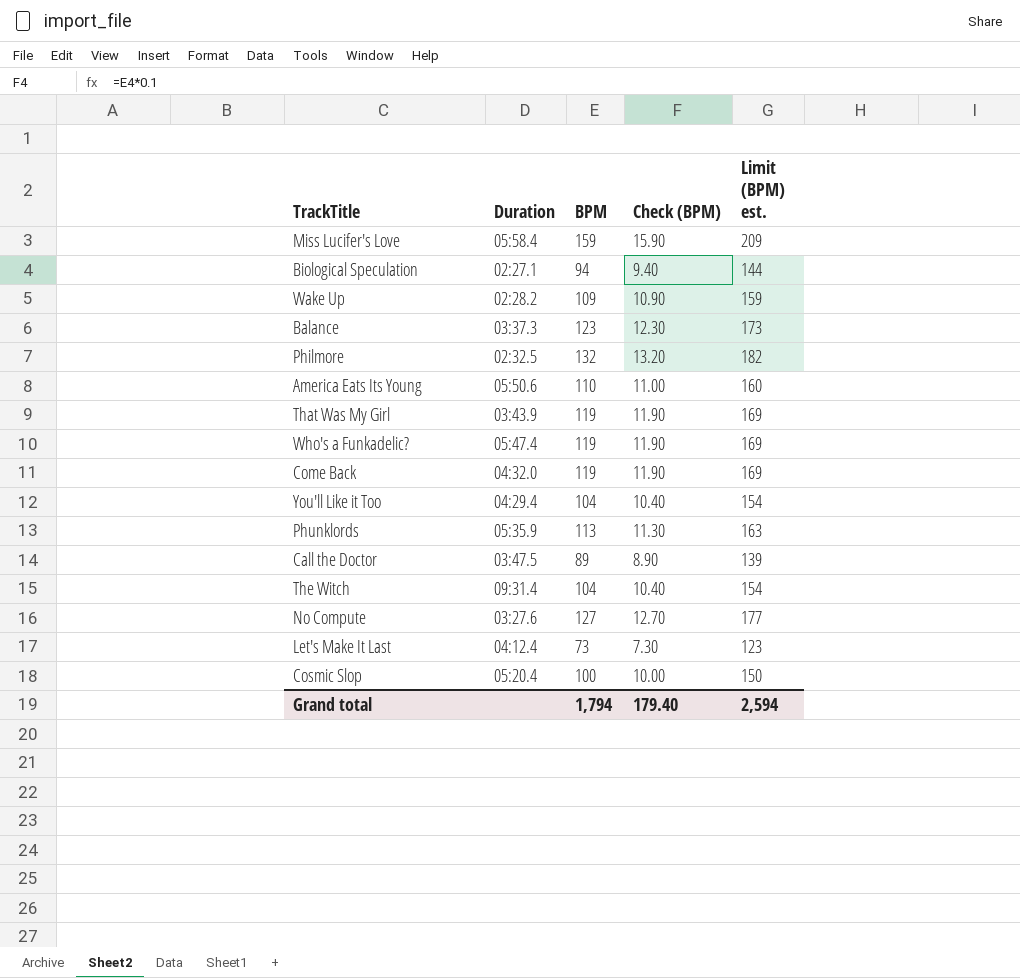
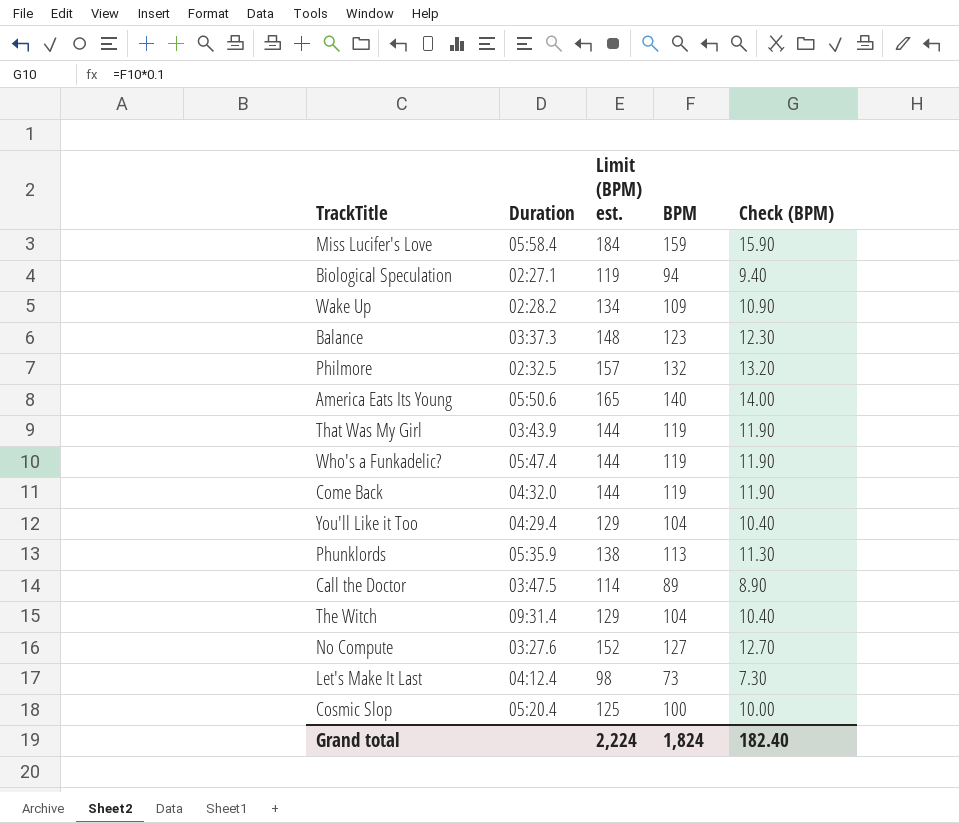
column Limit (BPM) est. | formula: [BPM] + 50 -> [BPM] + 25
column Limit (BPM) est. | position: 5 -> 3
America Eats Its Young | BPM: 110 -> 140
America Eats Its Young | Check (BPM): 11.00 -> 14.00
Grand total | Limit (BPM) est.: 2,594 -> 2,224
Grand total | BPM: 1,794 -> 1,824
Grand total | Check (BPM): 179.40 -> 182.40

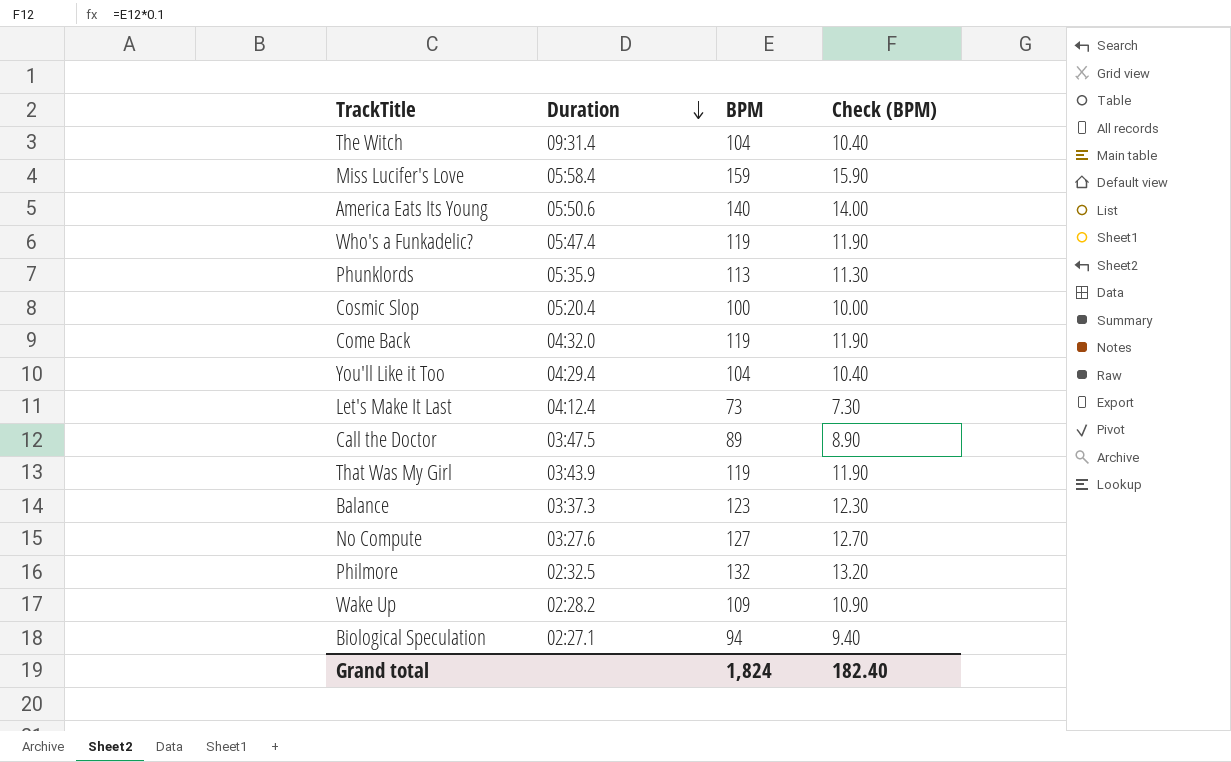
row order: none -> Duration descending
column Limit (BPM) est. | formula: [BPM] + 25 -> none

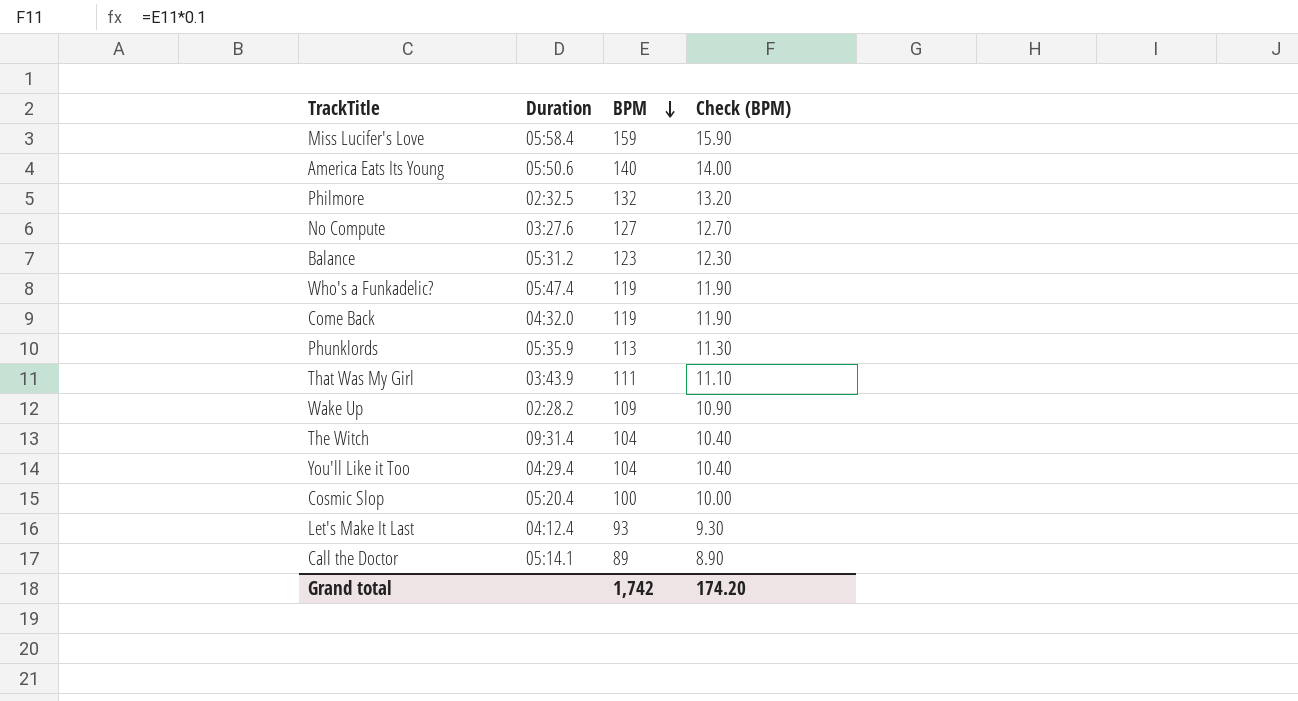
row order: Duration descending -> BPM descending
row Biological Speculation: 02:27.1 | 94 | 9.40 -> none
Balance | Duration: 03:37.3 -> 05:31.2
That Was My Girl | BPM: 119 -> 111
That Was My Girl | Check (BPM): 11.90 -> 11.10
Let's Make It Last | BPM: 73 -> 93
Let's Make It Last | Check (BPM): 7.30 -> 9.30
Call the Doctor | Duration: 03:47.5 -> 05:14.1
Grand total | BPM: 1,824 -> 1,742
Grand total | Check (BPM): 182.40 -> 174.20

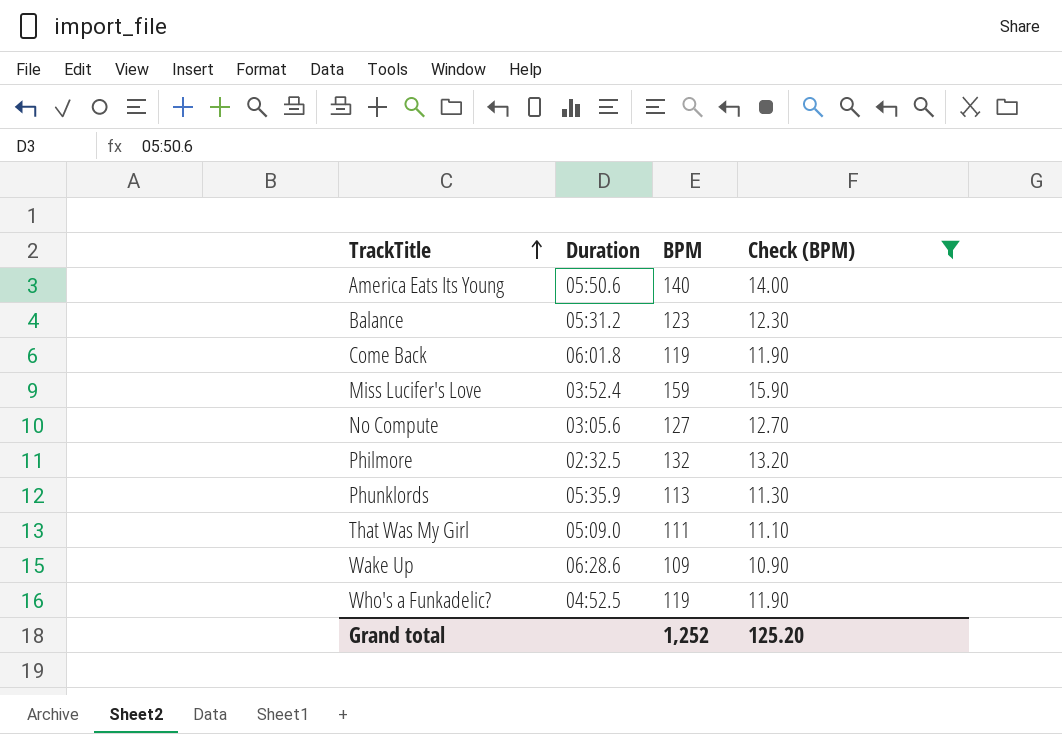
filter: none -> Check (BPM) >= 10.90
row order: BPM descending -> TrackTitle ascending
Come Back | Duration: 04:32.0 -> 06:01.8
Miss Lucifer's Love | Duration: 05:58.4 -> 03:52.4
No Compute | Duration: 03:27.6 -> 03:05.6
That Was My Girl | Duration: 03:43.9 -> 05:09.0
Wake Up | Duration: 02:28.2 -> 06:28.6
Who's a Funkadelic? | Duration: 05:47.4 -> 04:52.5
Grand total | BPM: 1,742 -> 1,252
Grand total | Check (BPM): 174.20 -> 125.20

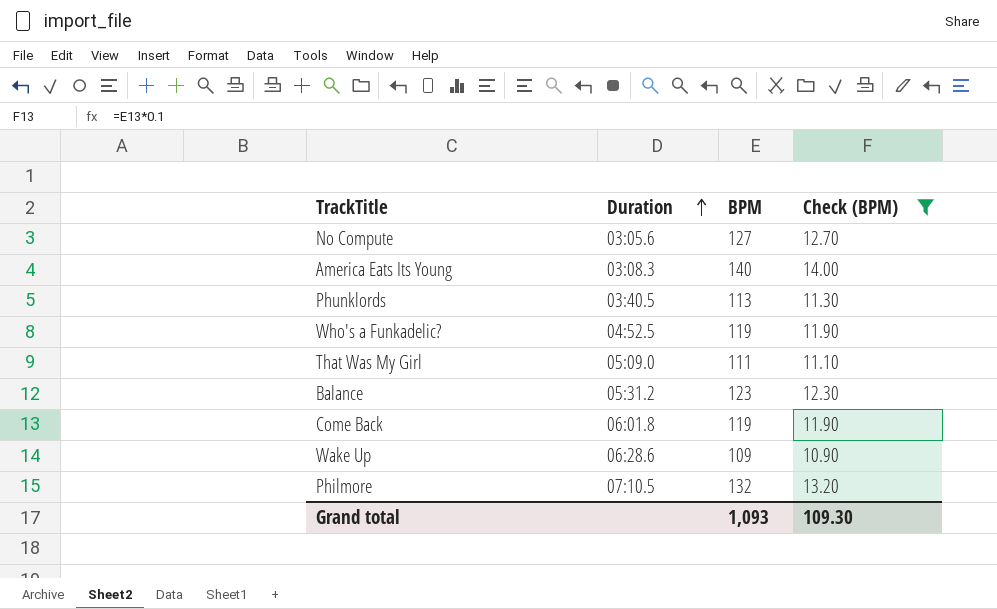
row order: TrackTitle ascending -> Duration ascending
row Miss Lucifer's Love: 03:52.4 | 159 | 15.90 -> none
America Eats Its Young | Duration: 05:50.6 -> 03:08.3
Phunklords | Duration: 05:35.9 -> 03:40.5
Philmore | Duration: 02:32.5 -> 07:10.5
Grand total | BPM: 1,252 -> 1,093
Grand total | Check (BPM): 125.20 -> 109.30

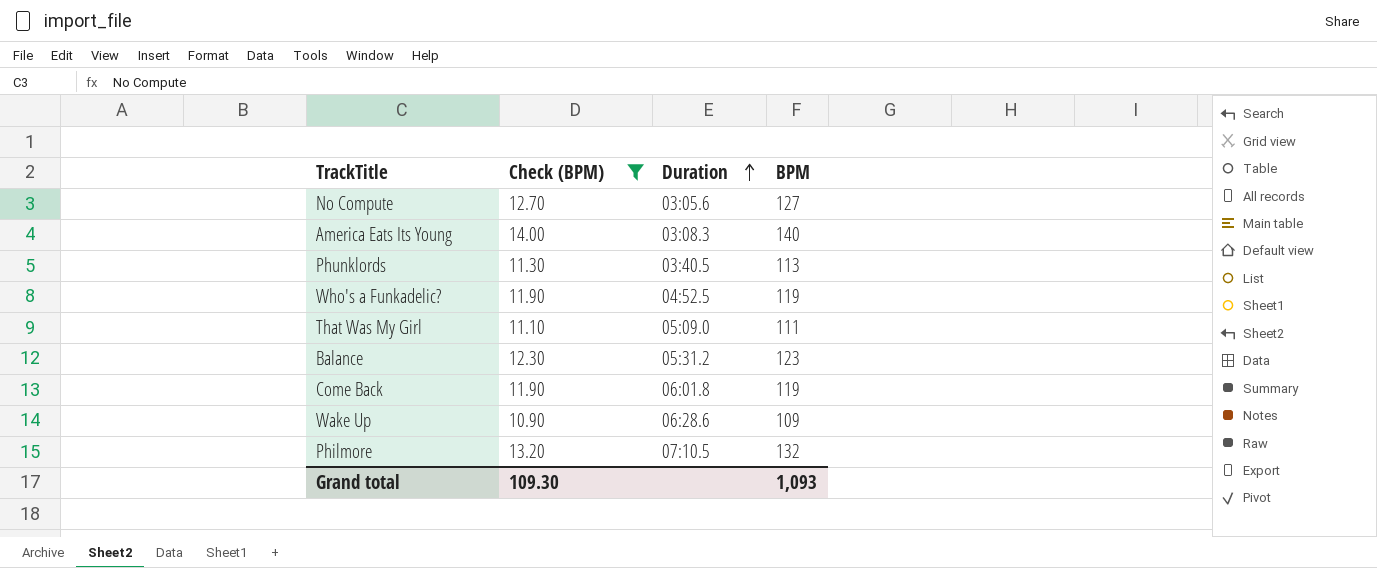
column Check (BPM) | position: 4 -> 2

